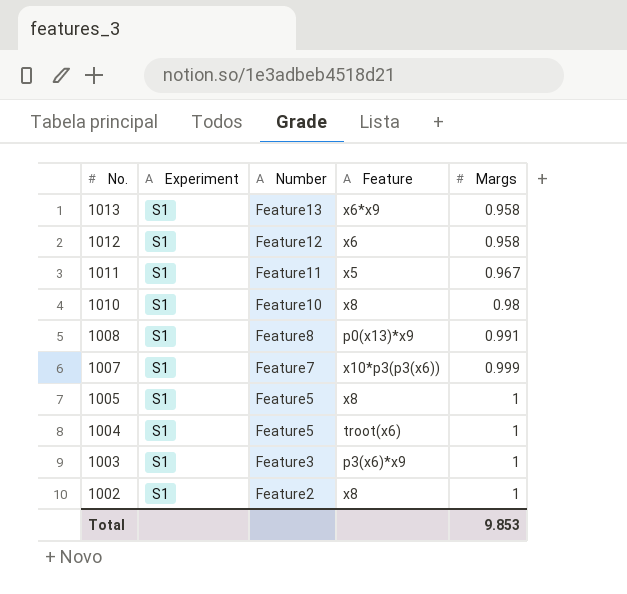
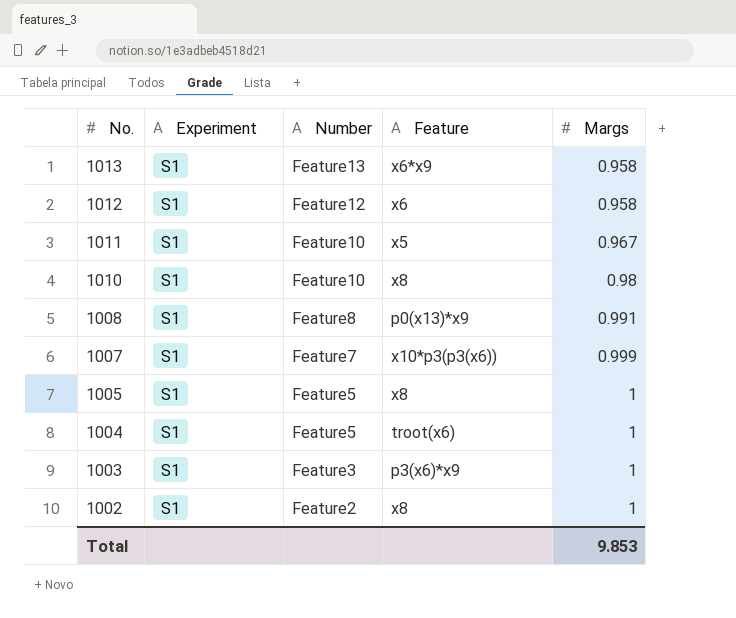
1011 | Number: Feature11 -> Feature10

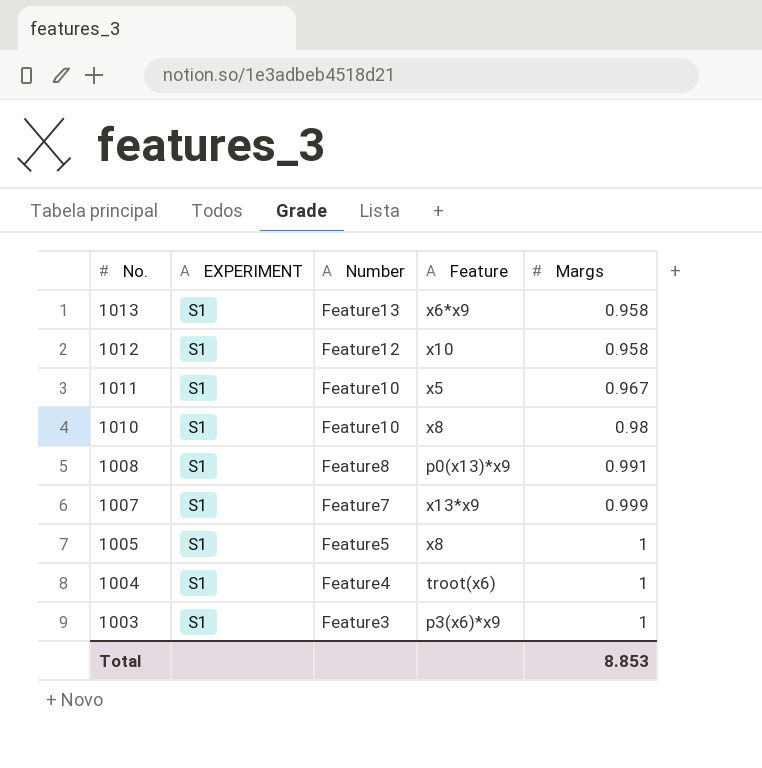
column name: Experiment -> EXPERIMENT
row 1002: S1 | Feature2 | x8 | 1 -> none
1012 | Feature: x6 -> x10
1007 | Feature: x10*p3(p3(x6)) -> x13*x9
1004 | Number: Feature5 -> Feature4
Total | Margs: 9.853 -> 8.853

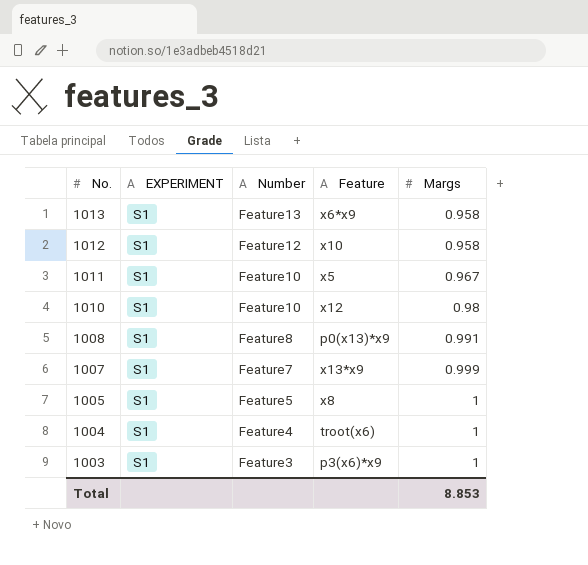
1010 | Feature: x8 -> x12

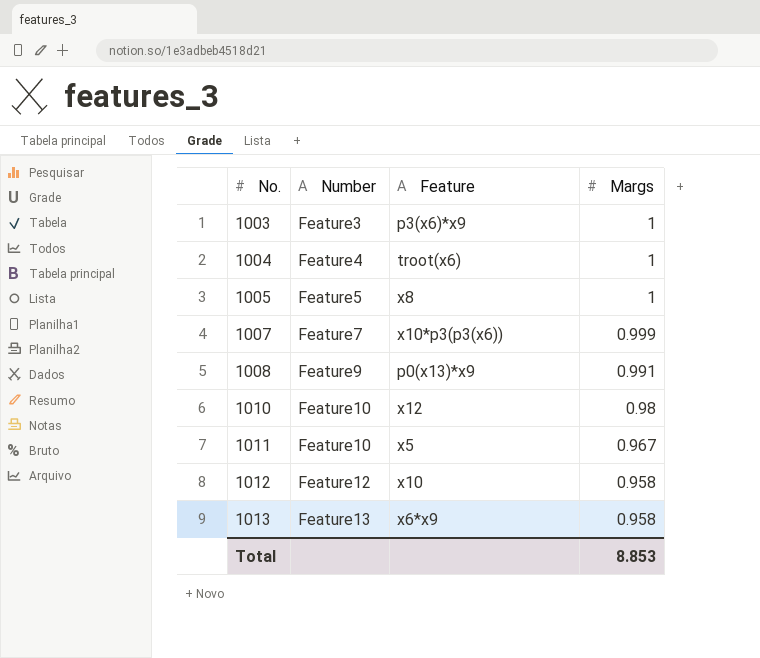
row order: No. descending -> No. ascending
column EXPERIMENT | position: 2 -> none
1007 | Feature: x13*x9 -> x10*p3(p3(x6))
1008 | Number: Feature8 -> Feature9

